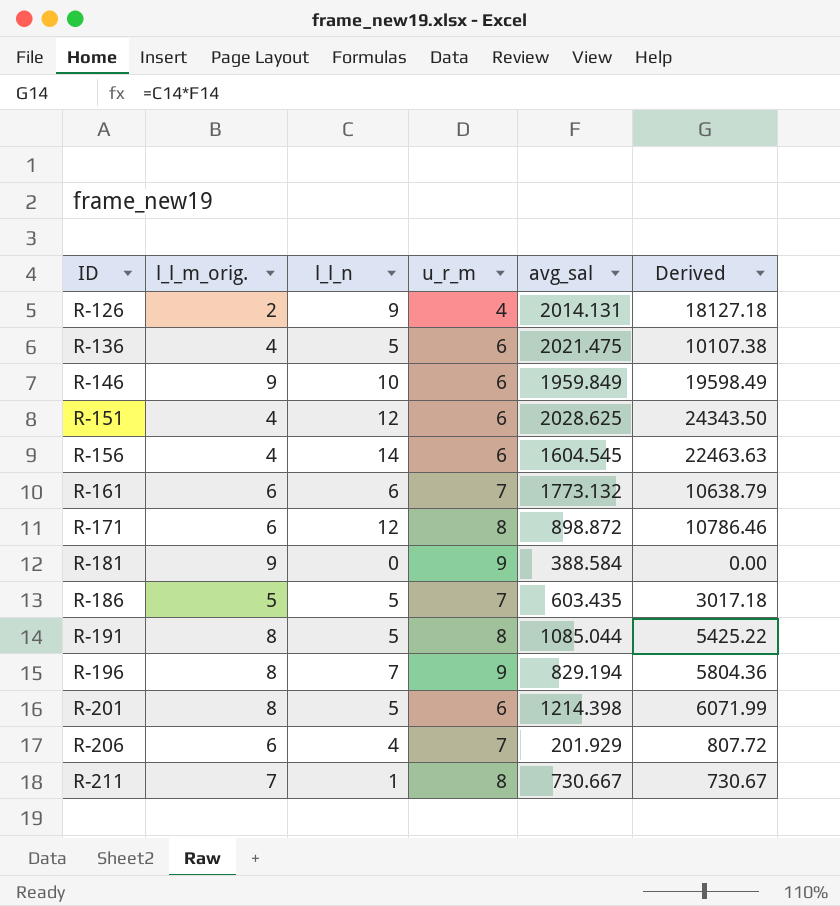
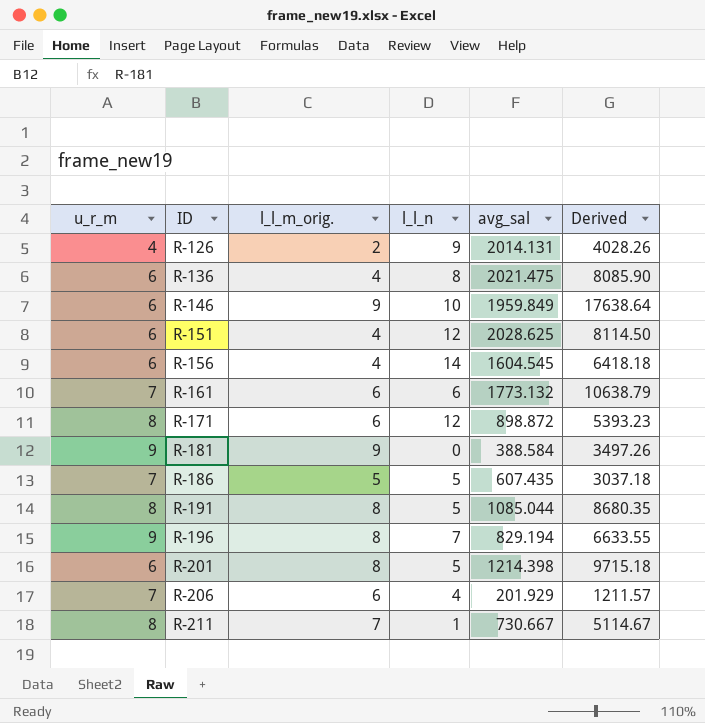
column u_r_m | position: 4 -> 1
column Derived | formula: [l_l_n] * [avg_sal] -> [l_l_m_orig.] * [avg_sal]
R-136 | l_l_n: 5 -> 8
R-186 | avg_sal: 603.435 -> 607.435

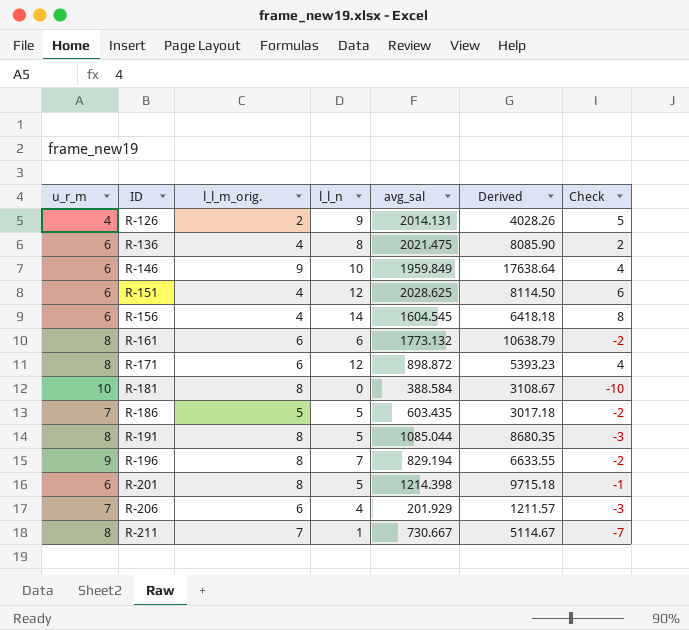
column Check | formula: none -> [l_l_n] - [u_r_m]
R-161 | u_r_m: 7 -> 8
R-181 | u_r_m: 9 -> 10
R-181 | l_l_m_orig.: 9 -> 8
R-181 | Derived: 3497.26 -> 3108.67
R-186 | avg_sal: 607.435 -> 603.435
R-186 | Derived: 3037.18 -> 3017.18

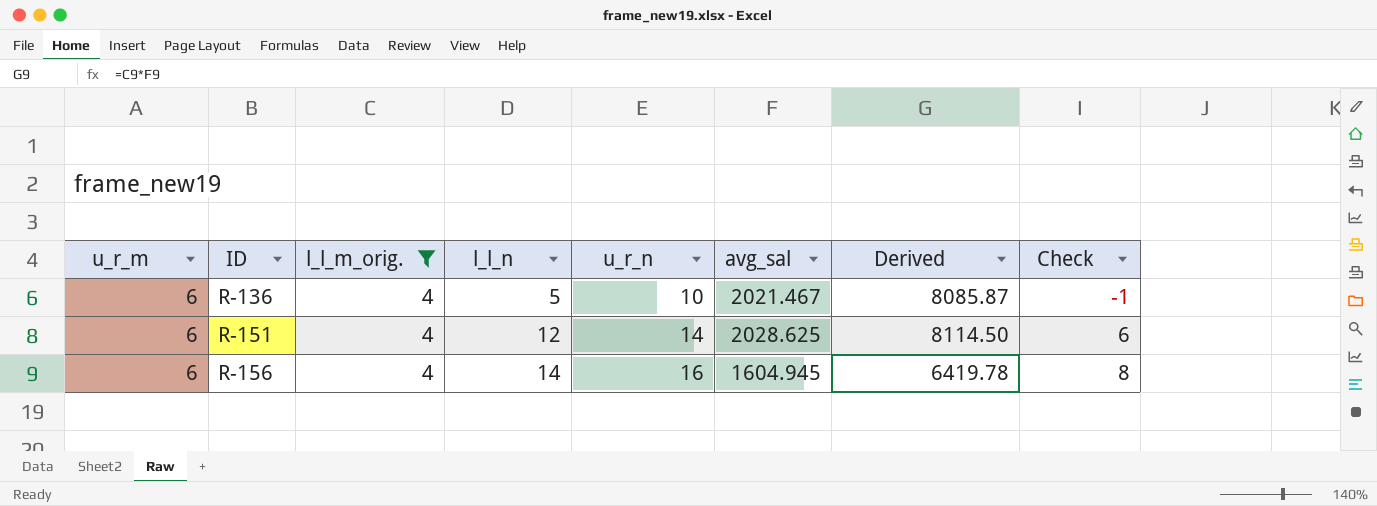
filter: none -> l_l_m_orig. = 4
column u_r_n | position: none -> 5
R-136 | l_l_n: 8 -> 5
R-136 | avg_sal: 2021.475 -> 2021.467
R-136 | Derived: 8085.90 -> 8085.87
R-136 | Check: 2 -> -1
R-156 | avg_sal: 1604.545 -> 1604.945
R-156 | Derived: 6418.18 -> 6419.78

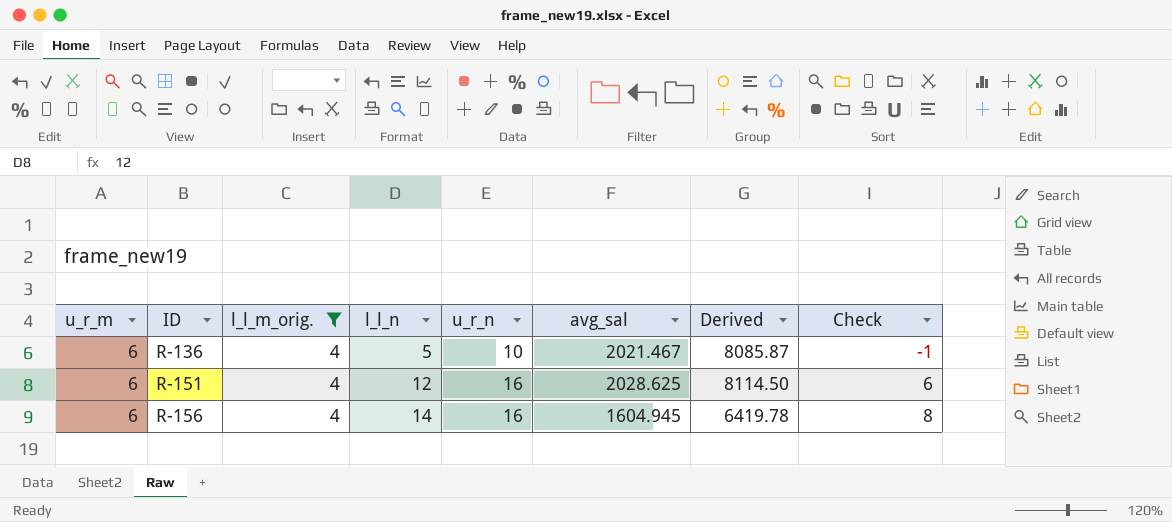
R-151 | u_r_n: 14 -> 16

